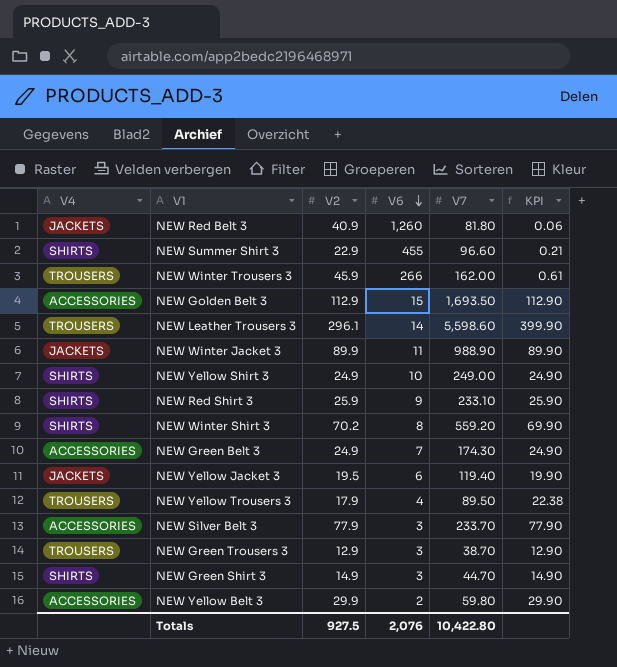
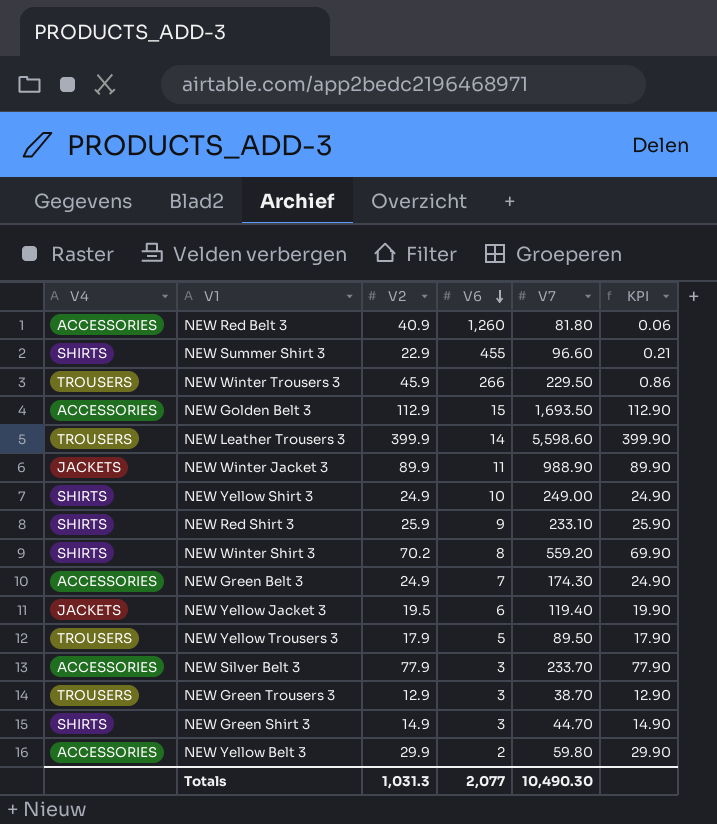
NEW Red Belt 3 | V4: JACKETS -> ACCESSORIES
NEW Winter Trousers 3 | V7: 162.00 -> 229.50
NEW Winter Trousers 3 | KPI: 0.61 -> 0.86
NEW Leather Trousers 3 | V2: 296.1 -> 399.9
NEW Yellow Trousers 3 | V6: 4 -> 5
NEW Yellow Trousers 3 | KPI: 22.38 -> 17.90
Totals | V2: 927.5 -> 1,031.3
Totals | V6: 2,076 -> 2,077
Totals | V7: 10,422.80 -> 10,490.30

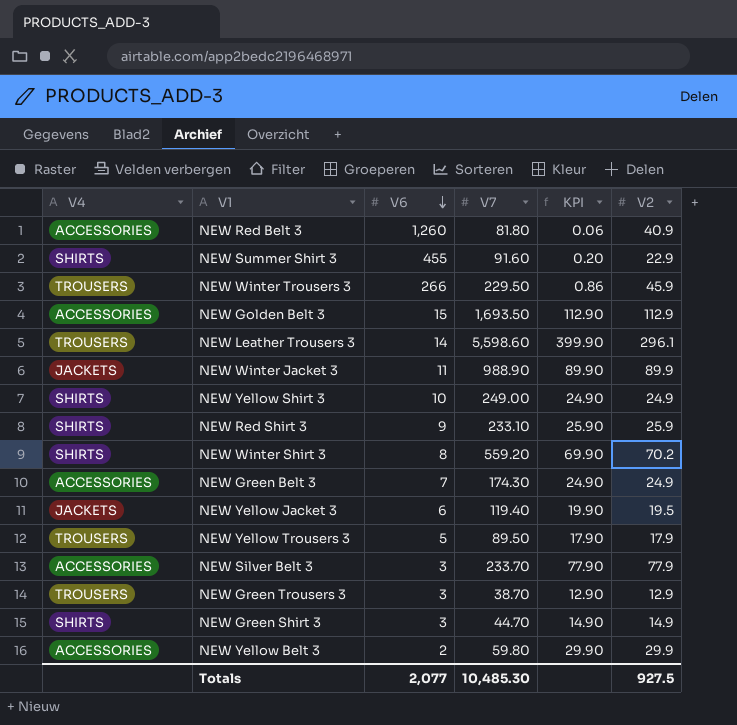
column V2 | position: 3 -> 6
NEW Summer Shirt 3 | V7: 96.60 -> 91.60
NEW Summer Shirt 3 | KPI: 0.21 -> 0.20
NEW Leather Trousers 3 | V2: 399.9 -> 296.1
Totals | V7: 10,490.30 -> 10,485.30
Totals | V2: 1,031.3 -> 927.5

